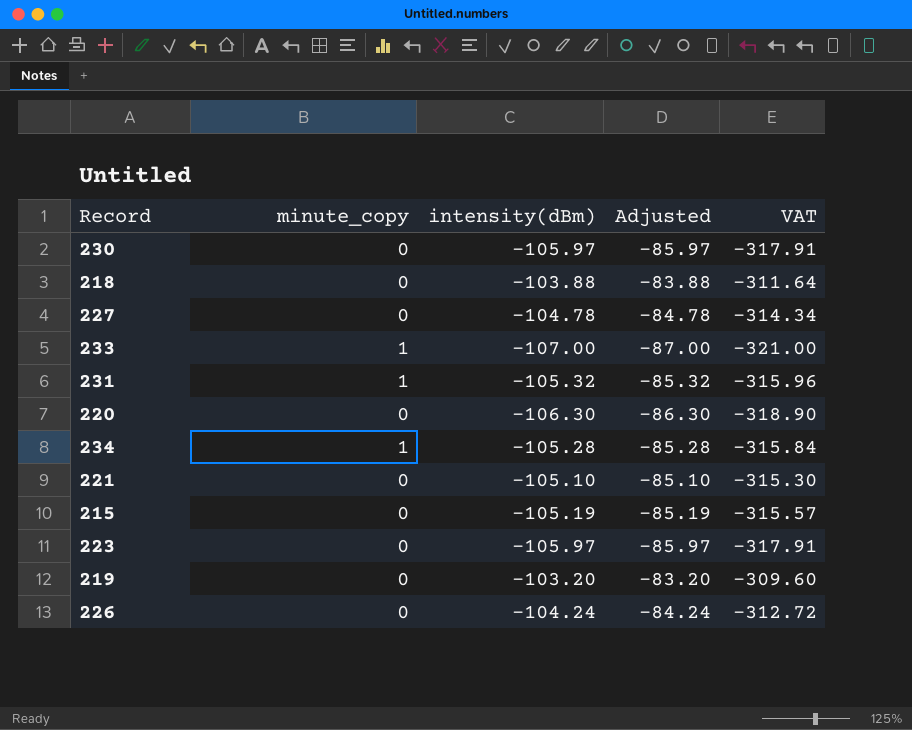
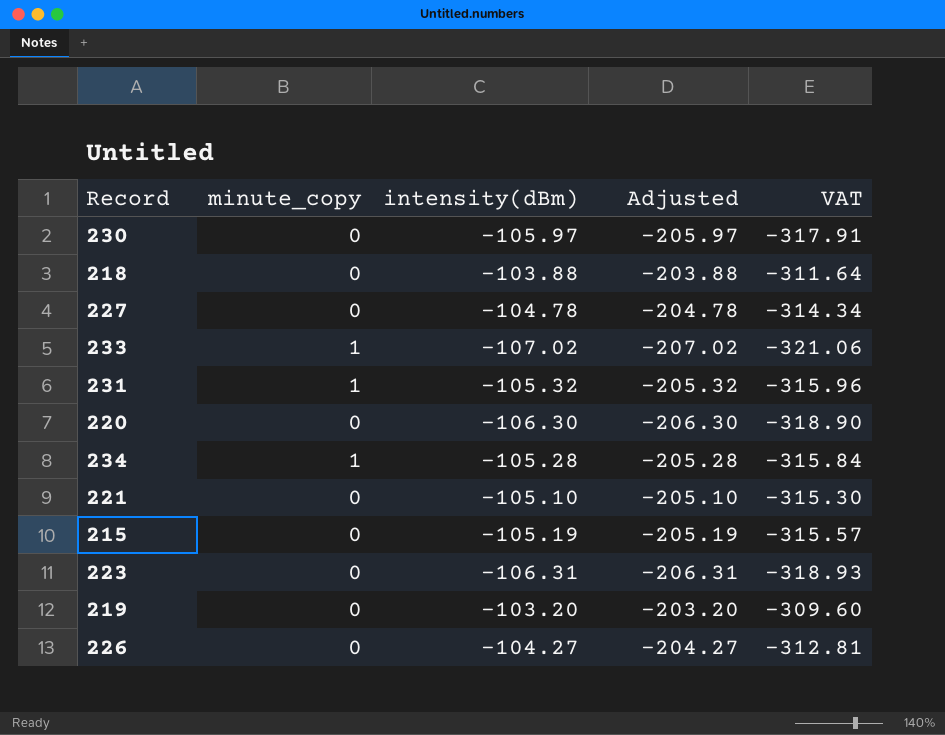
column Adjusted | formula: [intensity(dBm)] + 20 -> [intensity(dBm)] - 100
233 | intensity(dBm): -107.00 -> -107.02
233 | VAT: -321.00 -> -321.06
223 | intensity(dBm): -105.97 -> -106.31
223 | VAT: -317.91 -> -318.93
226 | intensity(dBm): -104.24 -> -104.27
226 | VAT: -312.72 -> -312.81

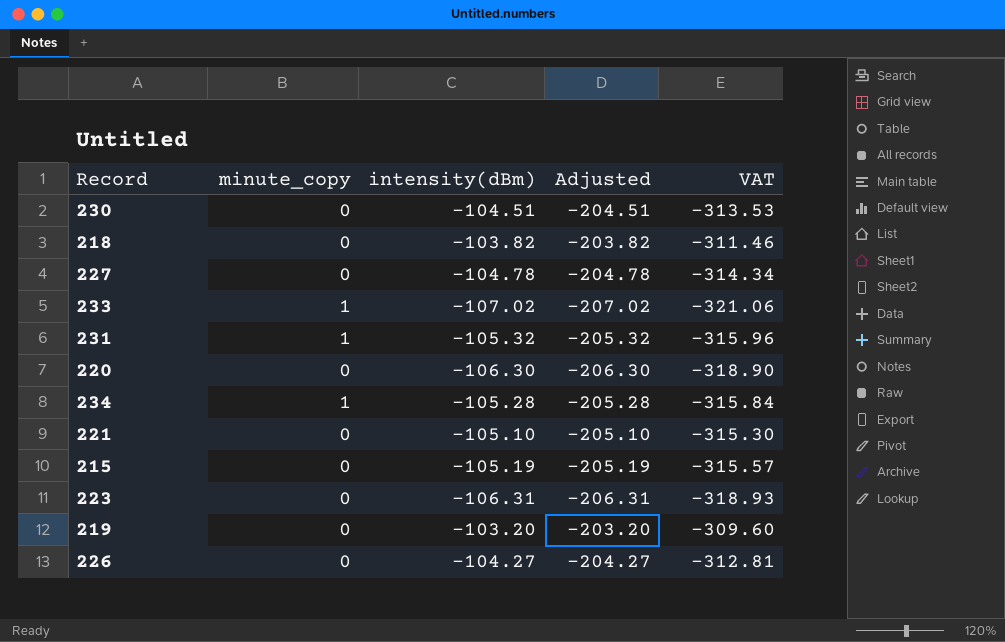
230 | intensity(dBm): -105.97 -> -104.51
230 | Adjusted: -205.97 -> -204.51
230 | VAT: -317.91 -> -313.53
218 | intensity(dBm): -103.88 -> -103.82
218 | Adjusted: -203.88 -> -203.82
218 | VAT: -311.64 -> -311.46

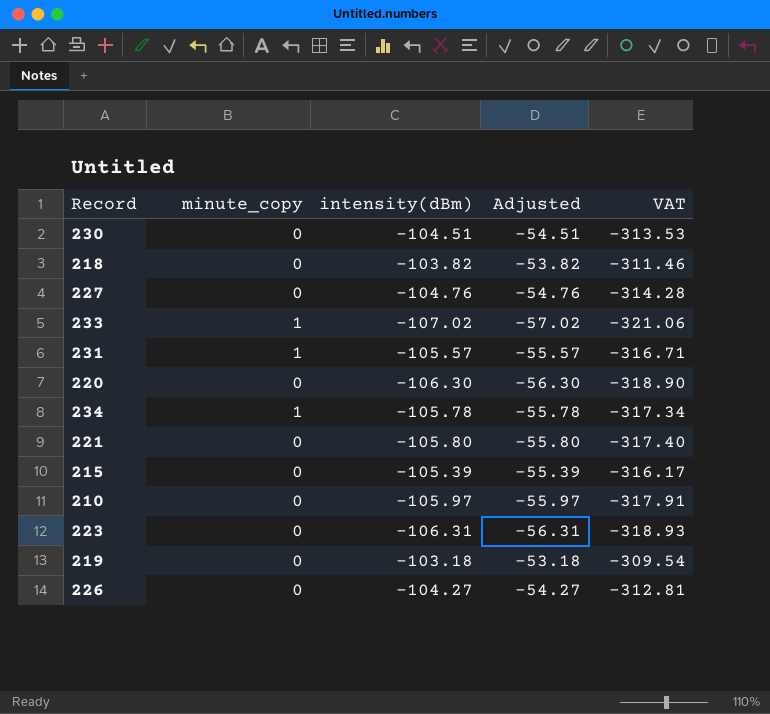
column Adjusted | formula: [intensity(dBm)] - 100 -> [intensity(dBm)] + 50
227 | intensity(dBm): -104.78 -> -104.76
227 | VAT: -314.34 -> -314.28
231 | intensity(dBm): -105.32 -> -105.57
231 | VAT: -315.96 -> -316.71
234 | intensity(dBm): -105.28 -> -105.78
234 | VAT: -315.84 -> -317.34
221 | intensity(dBm): -105.10 -> -105.80
221 | VAT: -315.30 -> -317.40
215 | intensity(dBm): -105.19 -> -105.39
215 | VAT: -315.57 -> -316.17
row 210: none -> 0 | -105.97 | -55.97 | -317.91
219 | intensity(dBm): -103.20 -> -103.18
219 | VAT: -309.60 -> -309.54

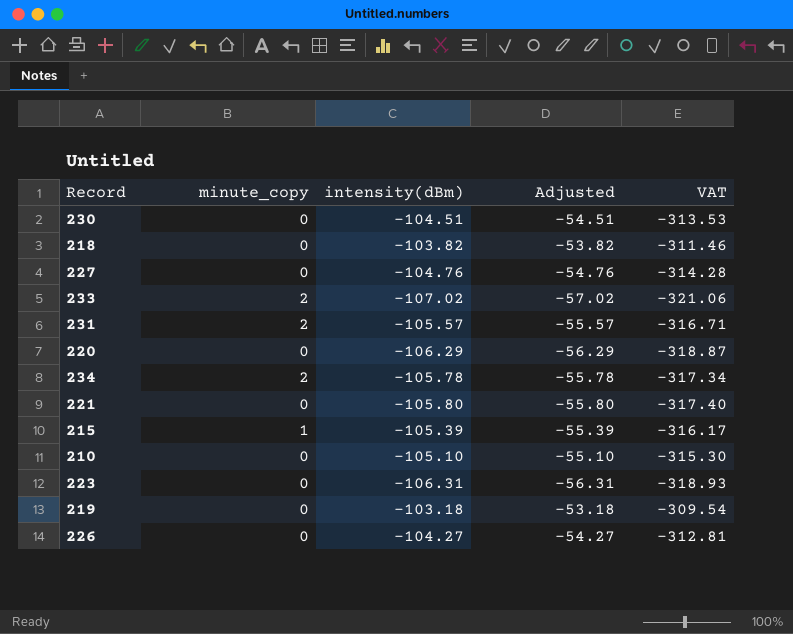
233 | minute_copy: 1 -> 2
231 | minute_copy: 1 -> 2
220 | intensity(dBm): -106.30 -> -106.29
220 | Adjusted: -56.30 -> -56.29
220 | VAT: -318.90 -> -318.87
234 | minute_copy: 1 -> 2
215 | minute_copy: 0 -> 1
210 | intensity(dBm): -105.97 -> -105.10
210 | Adjusted: -55.97 -> -55.10
210 | VAT: -317.91 -> -315.30

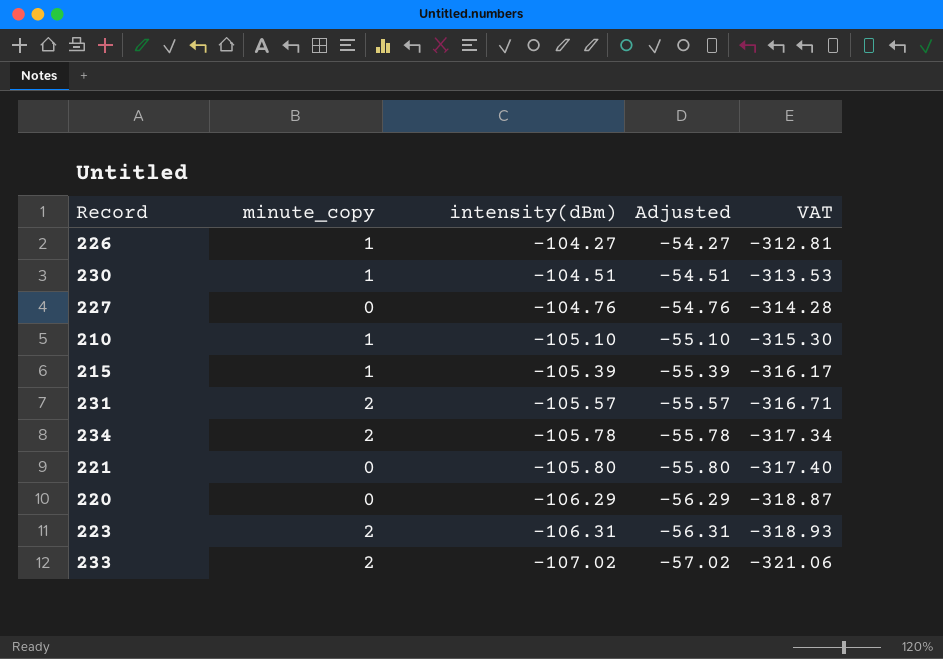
row order: none -> intensity(dBm) descending
row 218: 0 | -103.82 | -53.82 | -311.46 -> none
row 219: 0 | -103.18 | -53.18 | -309.54 -> none
226 | minute_copy: 0 -> 1
230 | minute_copy: 0 -> 1
210 | minute_copy: 0 -> 1
223 | minute_copy: 0 -> 2

